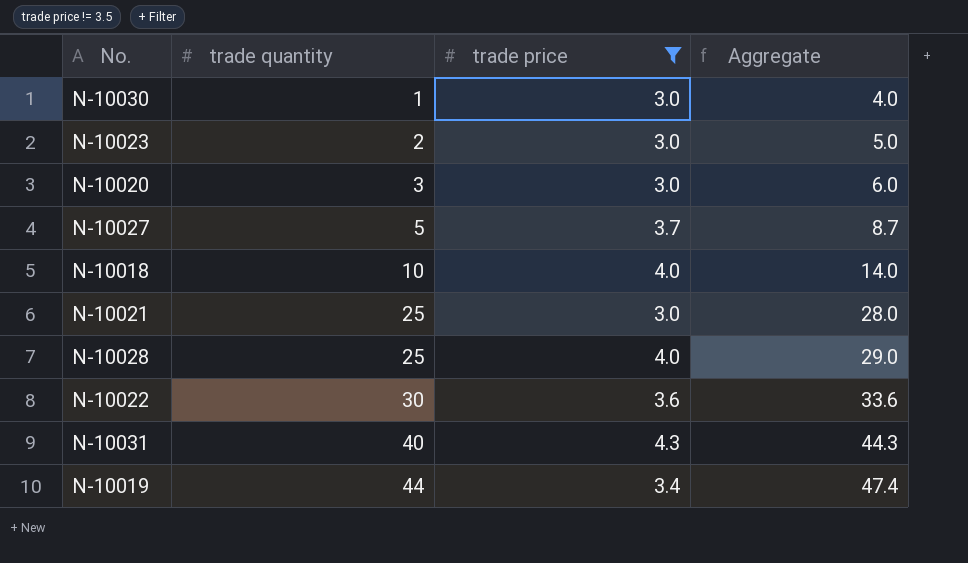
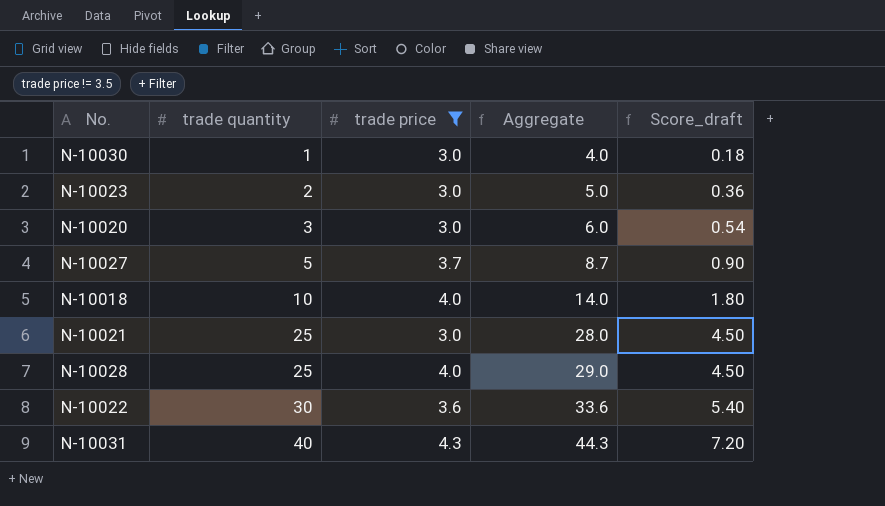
column Score_draft | formula: none -> [trade quantity] * 0.18
row N-10019: 44 | 3.4 | 47.4 -> none

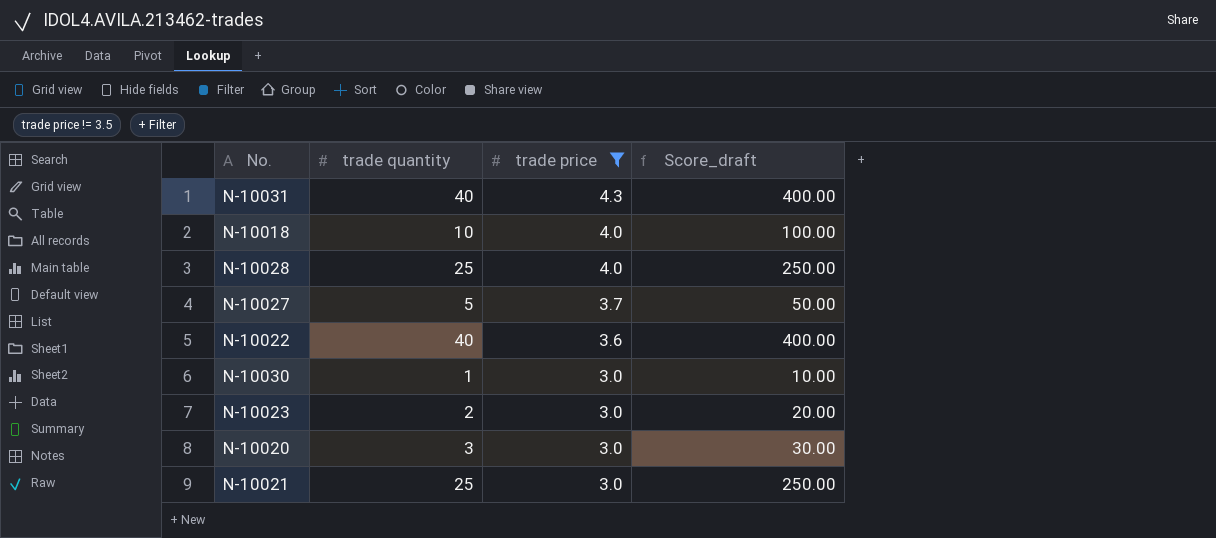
row order: trade quantity ascending -> trade price descending
column Aggregate | formula: [trade quantity] + [trade price] -> none
column Score_draft | formula: [trade quantity] * 0.18 -> [trade quantity] * 10
N-10022 | trade quantity: 30 -> 40

